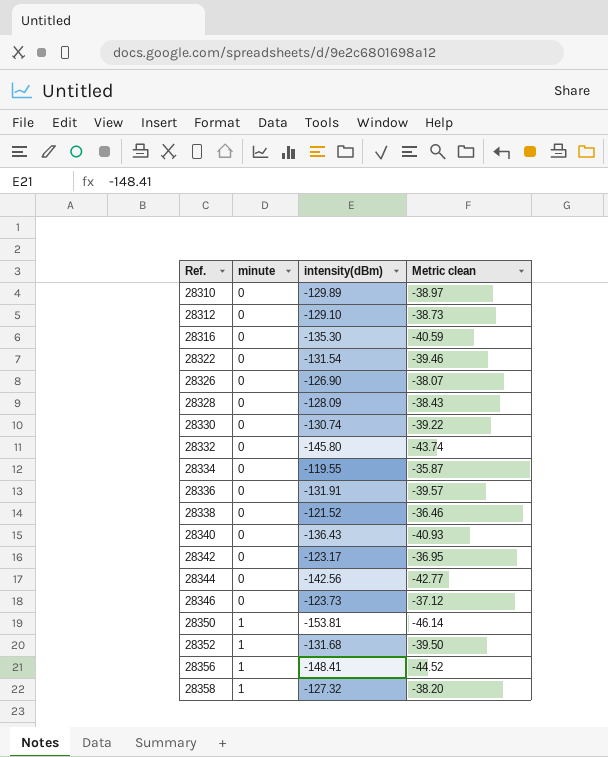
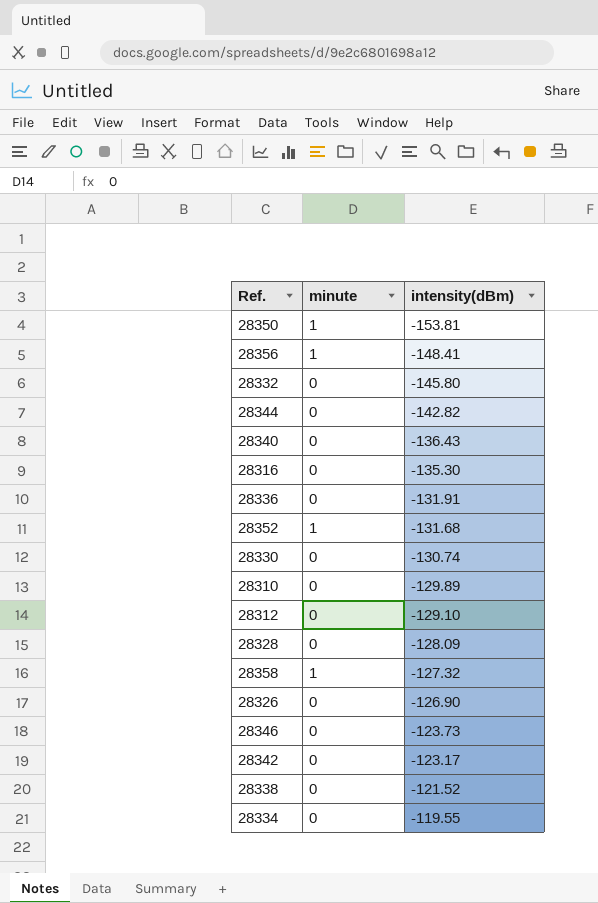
row order: Ref. ascending -> intensity(dBm) ascending
column Metric clean | formula: [intensity(dBm)] * 0.3 -> none
row 28322: 0 | -131.54 | -39.46 -> none
28344 | intensity(dBm): -142.56 -> -142.82

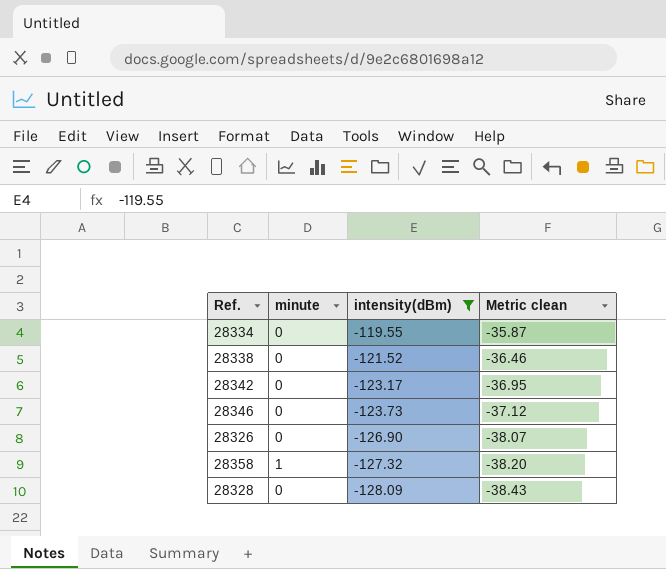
filter: none -> intensity(dBm) >= -128.09
row order: intensity(dBm) ascending -> intensity(dBm) descending
column Metric clean | formula: none -> [intensity(dBm)] * 0.3

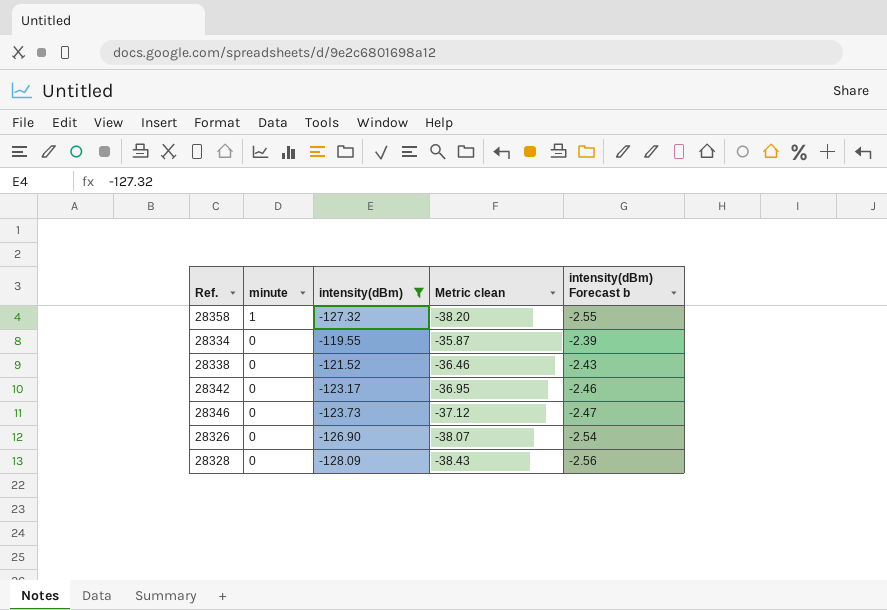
row order: intensity(dBm) descending -> minute descending
column intensity(dBm) Forecast b | formula: none -> [intensity(dBm)] * 0.02

